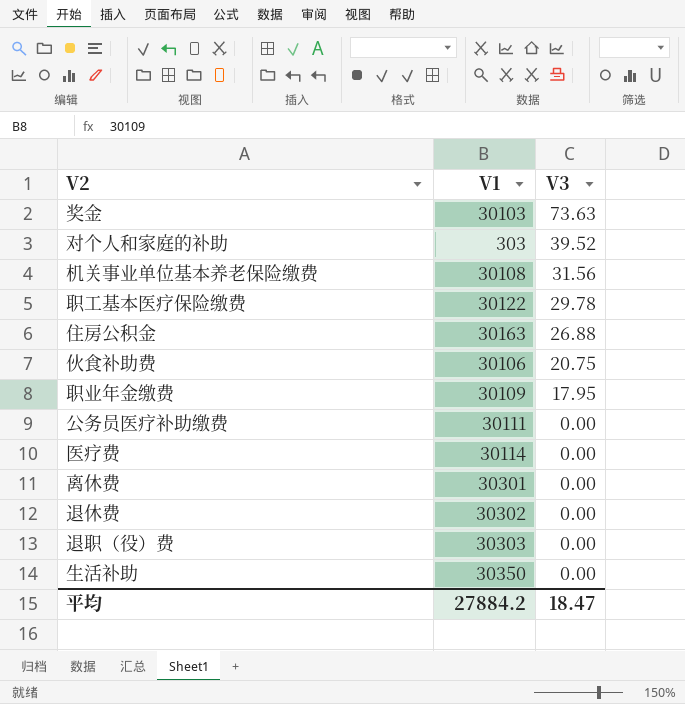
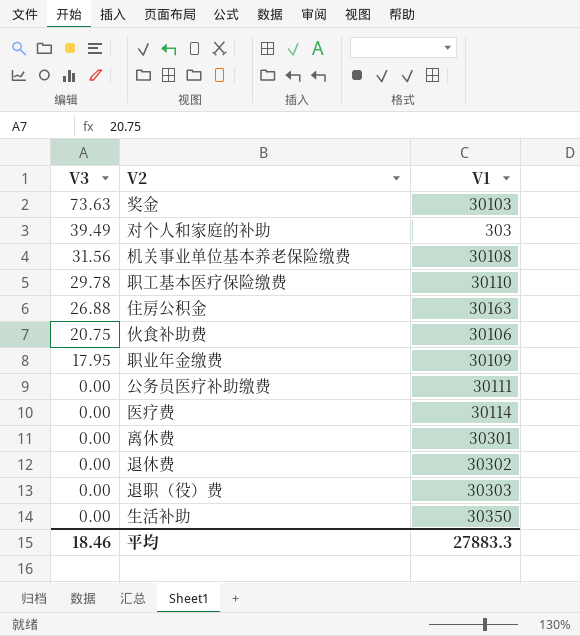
column V3 | position: 3 -> 1
对个人和家庭的补助 | V3: 39.52 -> 39.49
职工基本医疗保险缴费 | V1: 30122 -> 30110
平均 | V3: 18.47 -> 18.46
平均 | V1: 27884.2 -> 27883.3

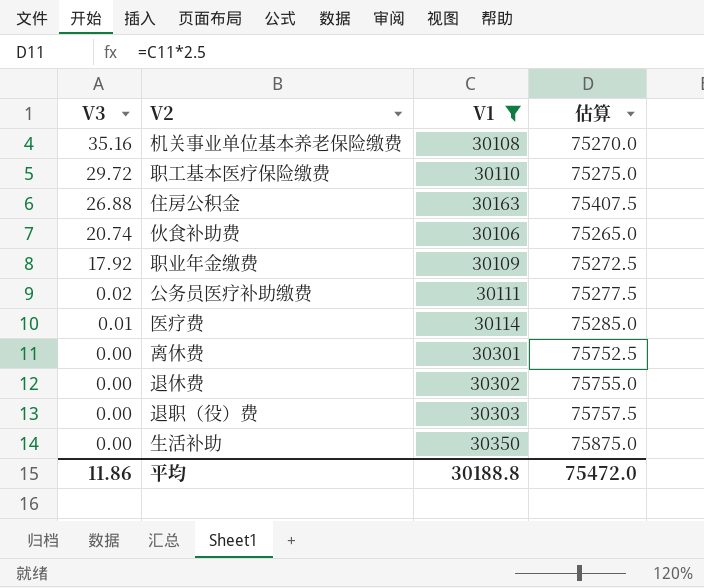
filter: none -> V1 >= 30106
column 估算 | formula: none -> [V1] * 2.5
机关事业单位基本养老保险缴费 | V3: 31.56 -> 35.16
职工基本医疗保险缴费 | V3: 29.78 -> 29.72
伙食补助费 | V3: 20.75 -> 20.74
职业年金缴费 | V3: 17.95 -> 17.92
公务员医疗补助缴费 | V3: 0.00 -> 0.02
医疗费 | V3: 0.00 -> 0.01
平均 | V3: 18.46 -> 11.86
平均 | V1: 27883.3 -> 30188.8

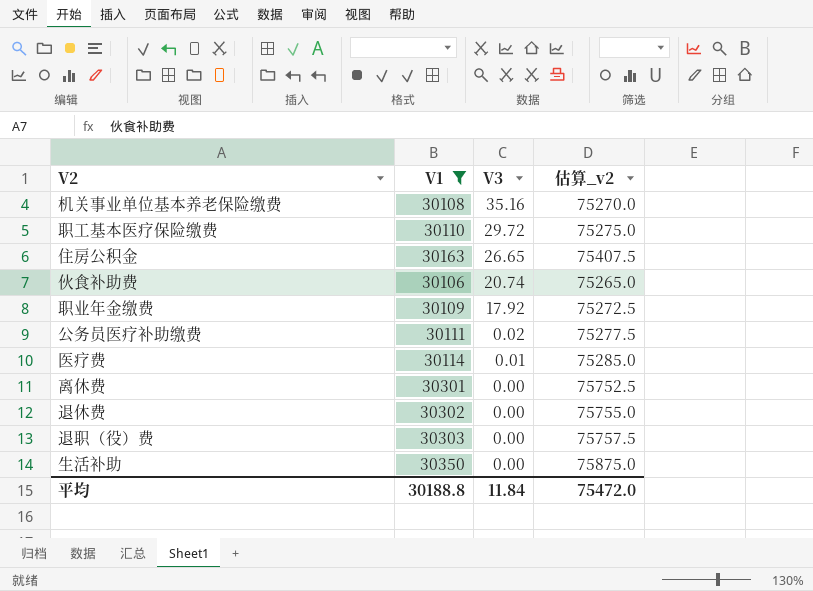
column V3 | position: 1 -> 3
column name: 估算 -> 估算_v2
住房公积金 | V3: 26.88 -> 26.65
平均 | V3: 11.86 -> 11.84

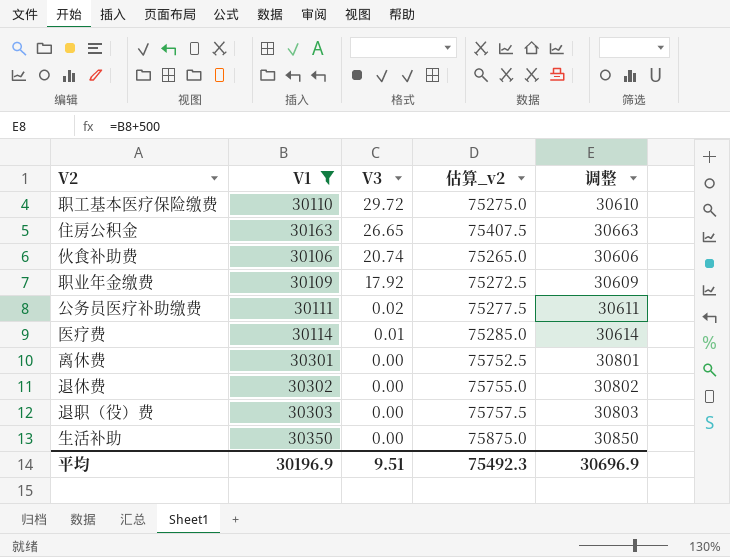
column 调整 | formula: none -> [V1] + 500
row 机关事业单位基本养老保险缴费: 30108 | 35.16 | 75270.0 -> none
平均 | V1: 30188.8 -> 30196.9
平均 | V3: 11.84 -> 9.51
平均 | 估算_v2: 75472.0 -> 75492.3

